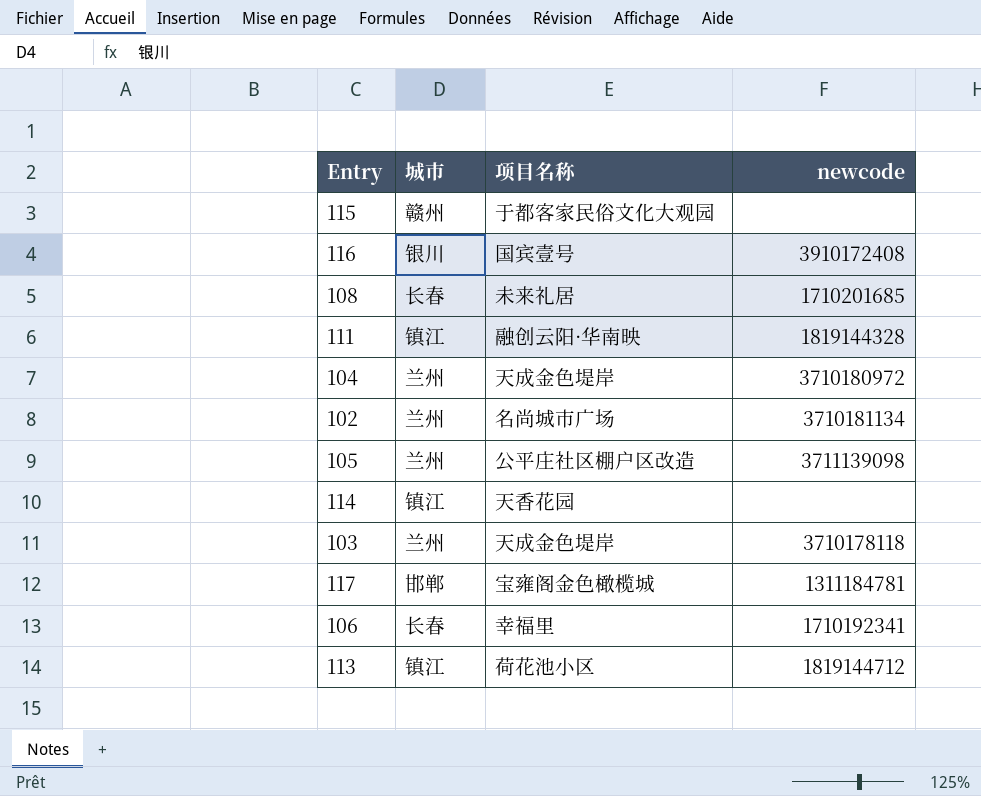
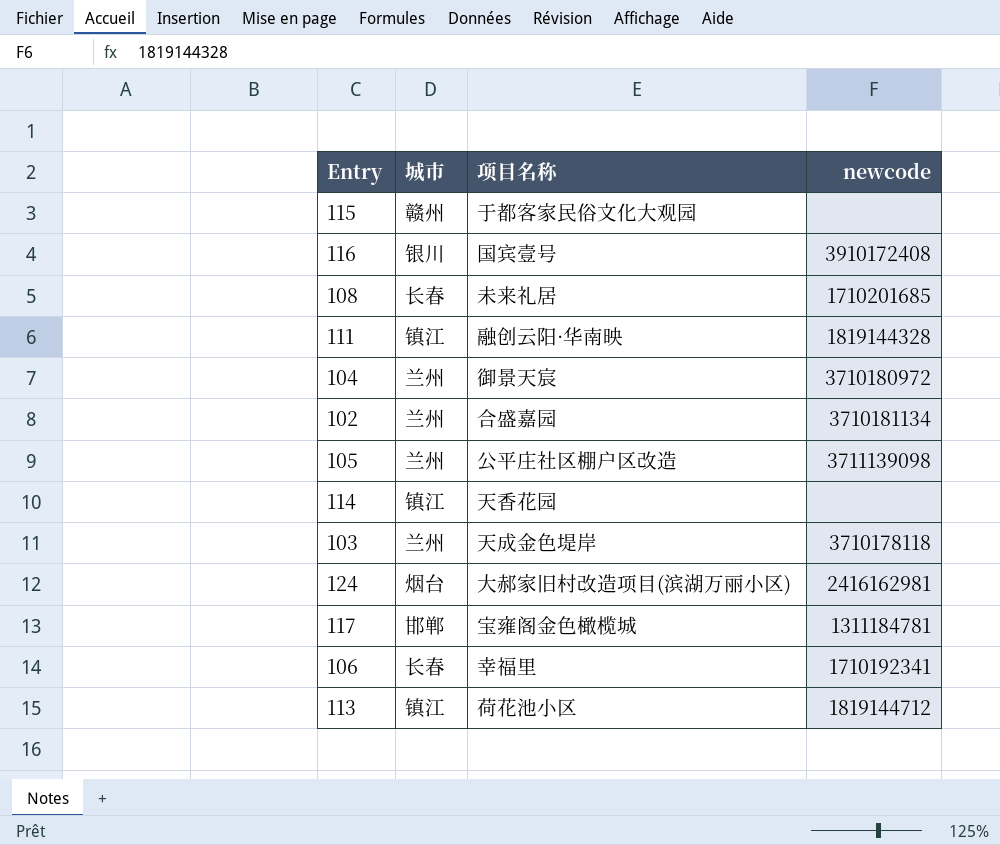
104 | 项目名称: 天成金色堤岸 -> 御景天宸
102 | 项目名称: 名尚城市广场 -> 合盛嘉园
row 124: none -> 烟台 | 大郝家旧村改造项目(滨湖万丽小区) | 2416162981

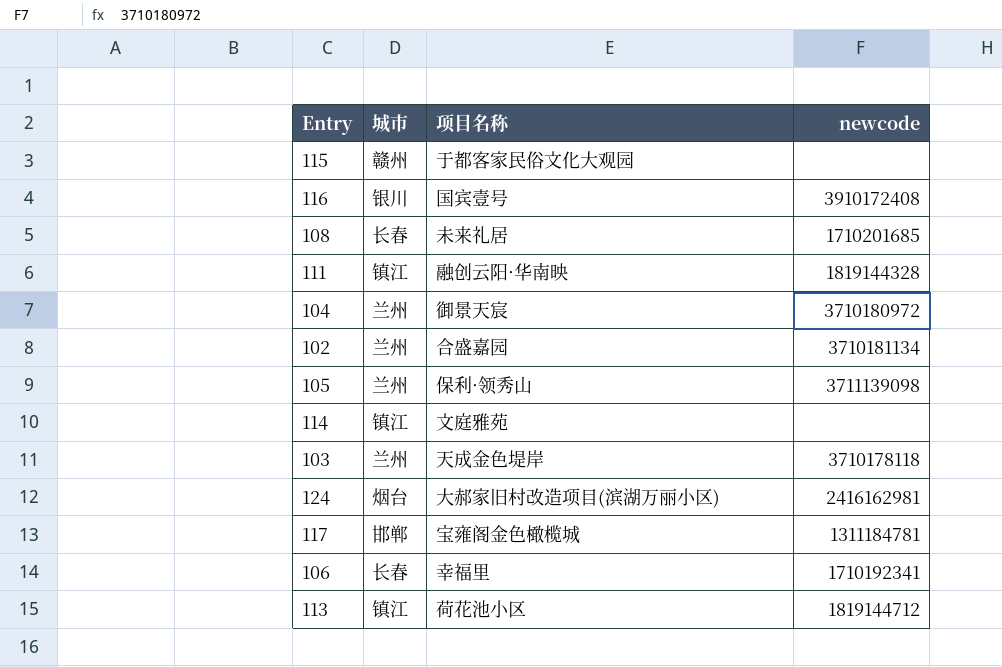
105 | 项目名称: 公平庄社区棚户区改造 -> 保利·领秀山
114 | 项目名称: 天香花园 -> 文庭雅苑

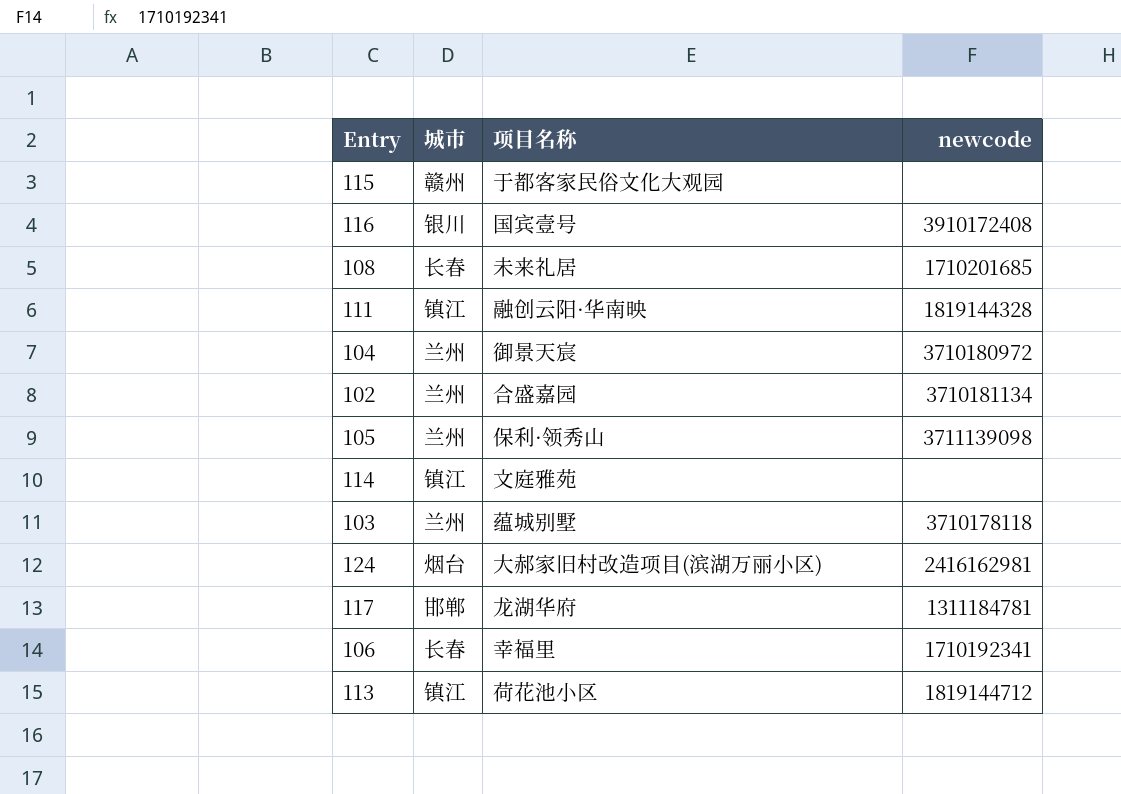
103 | 项目名称: 天成金色堤岸 -> 蕴城别墅
117 | 项目名称: 宝雍阁金色橄榄城 -> 龙湖华府

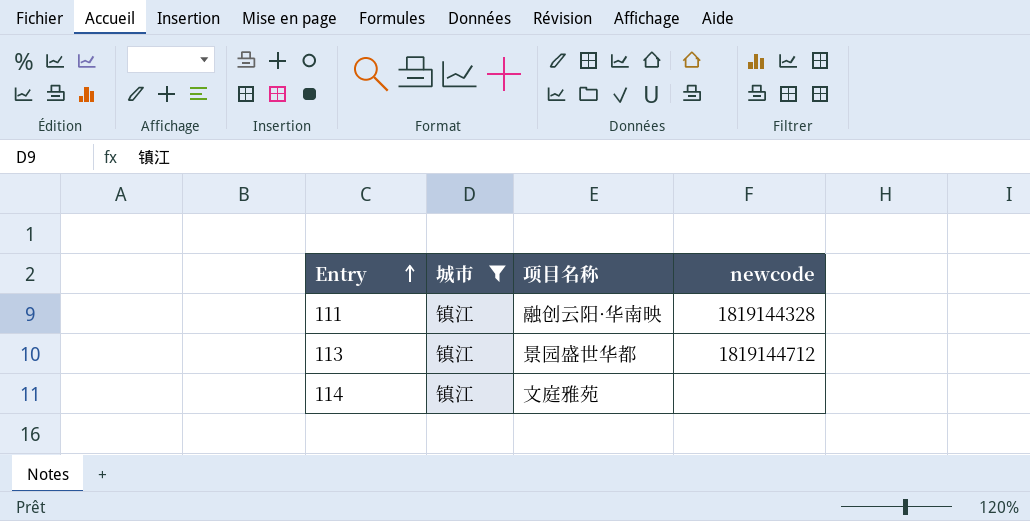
filter: none -> 城市 = 镇江
row order: none -> Entry ascending
113 | 项目名称: 荷花池小区 -> 景园盛世华都

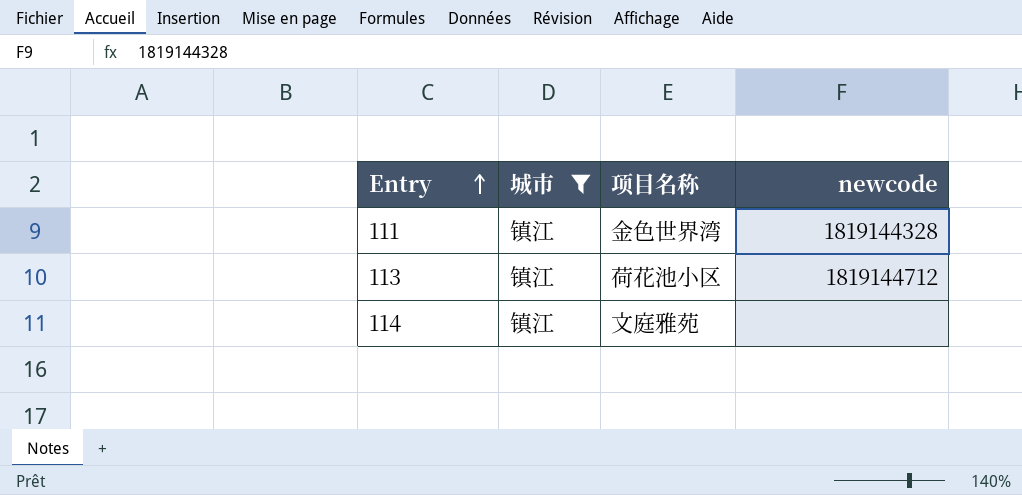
111 | 项目名称: 融创云阳·华南映 -> 金色世界湾
113 | 项目名称: 景园盛世华都 -> 荷花池小区

